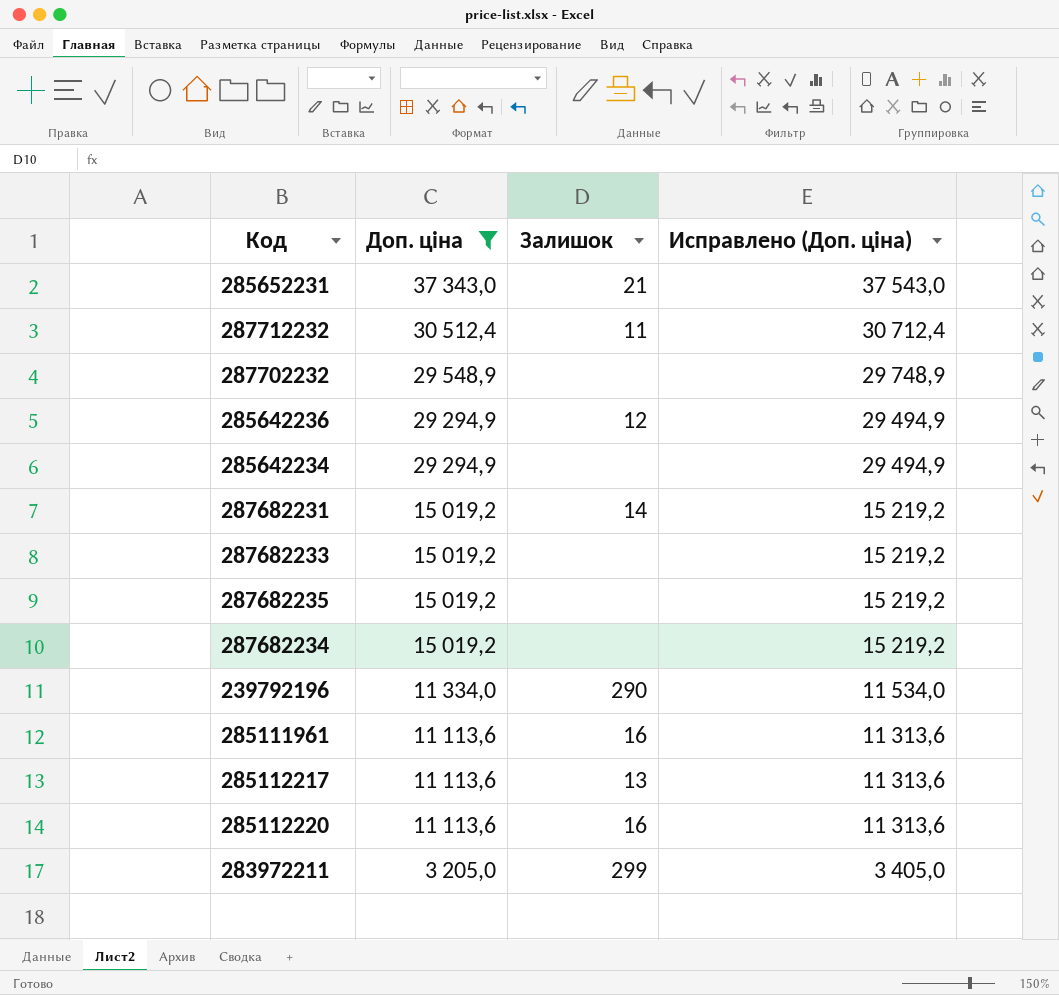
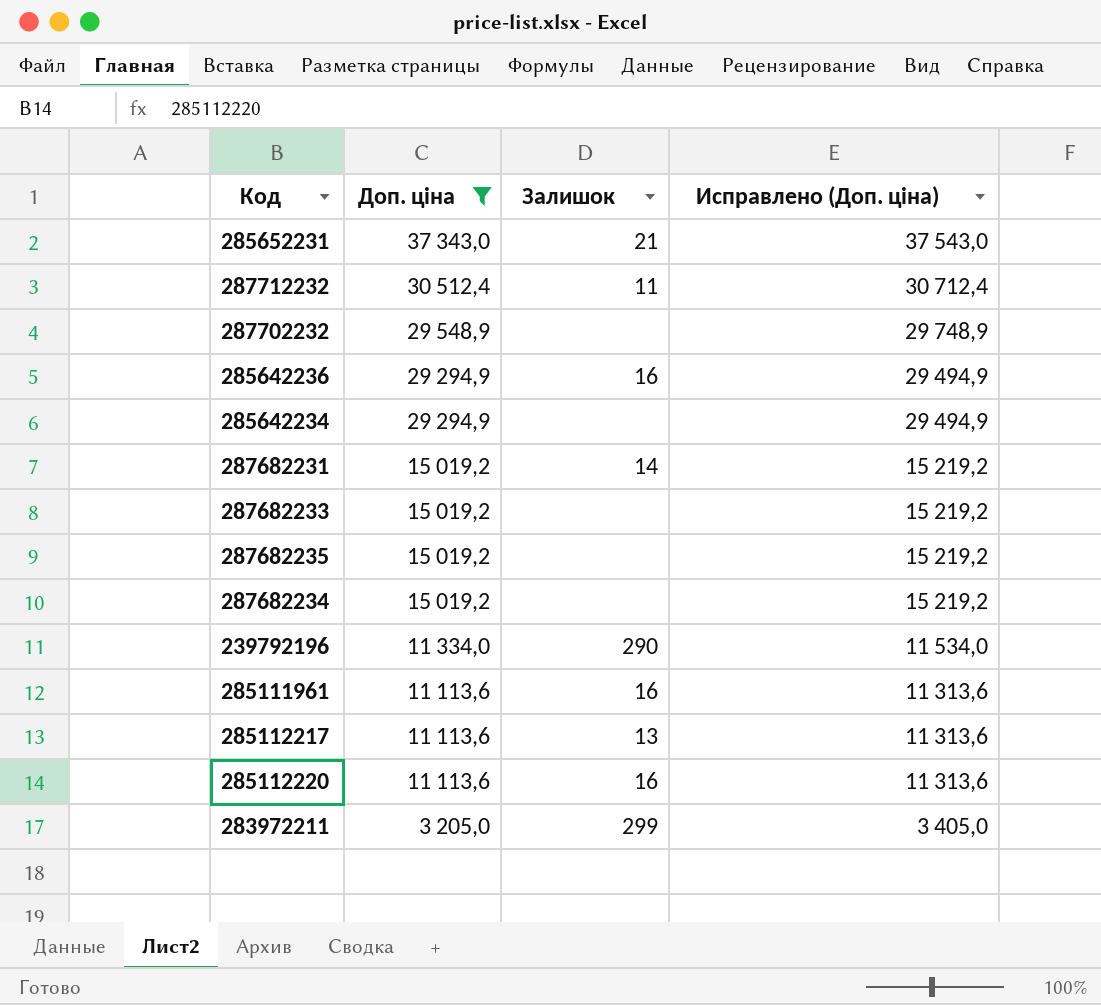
285642236 | Залишок: 12 -> 16

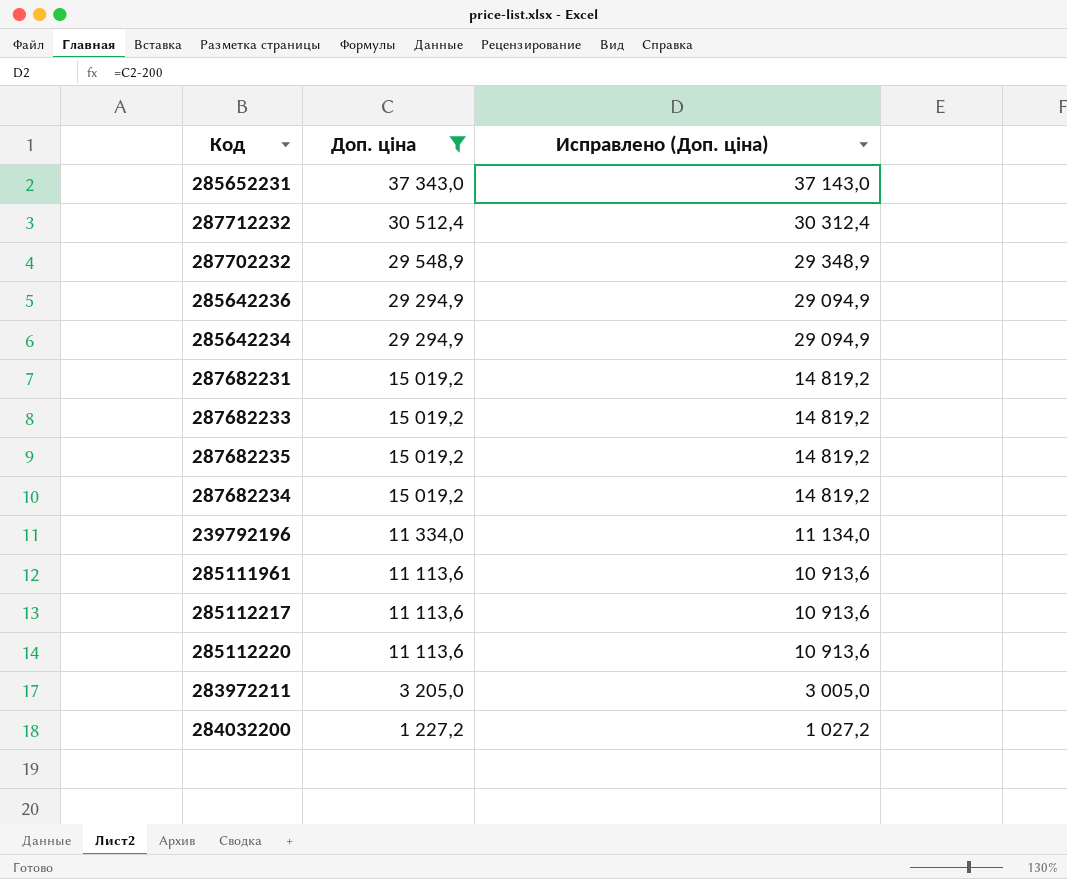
column Залишок | position: 3 -> none
column Исправлено (Доп. ціна) | formula: [Доп. ціна] + 200 -> [Доп. ціна] - 200
row 284032200: none -> 1 227,2 | 1 027,2

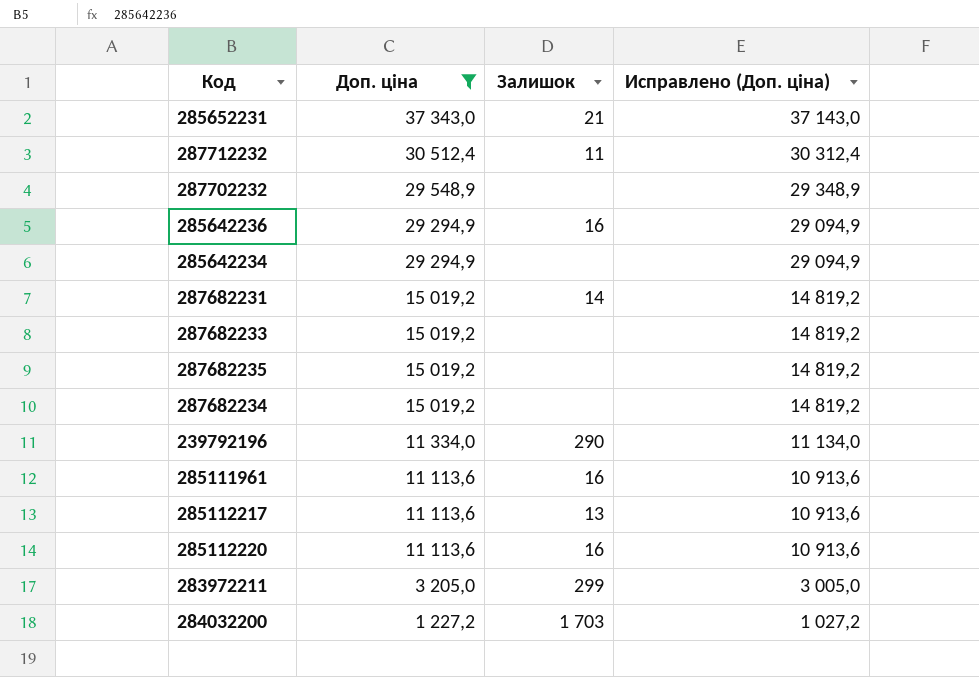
column Залишок | position: none -> 3

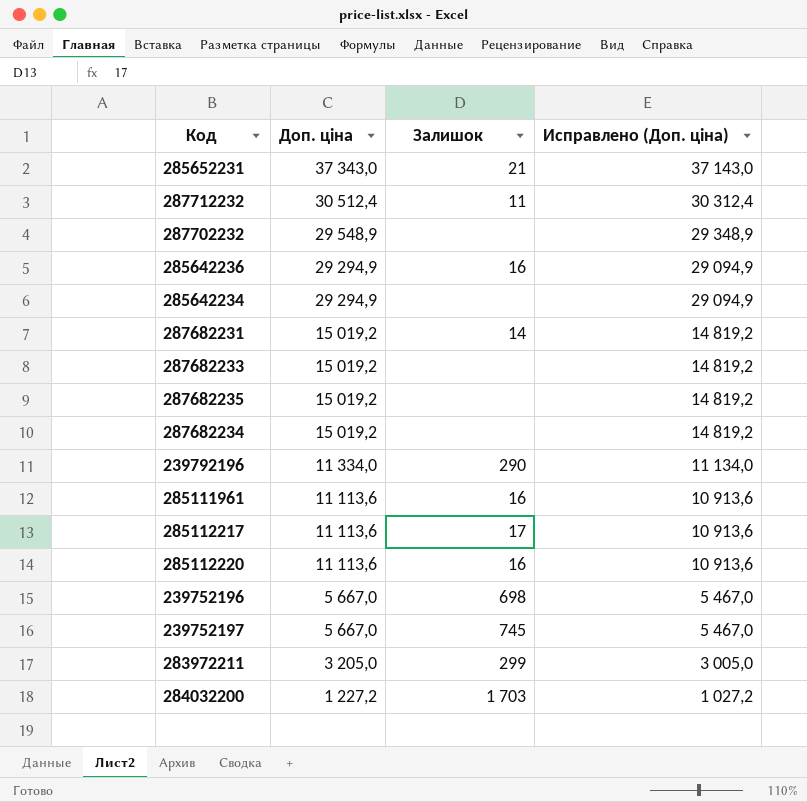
filter: Доп. ціна != 5 667,0 -> none
285112217 | Залишок: 13 -> 17

